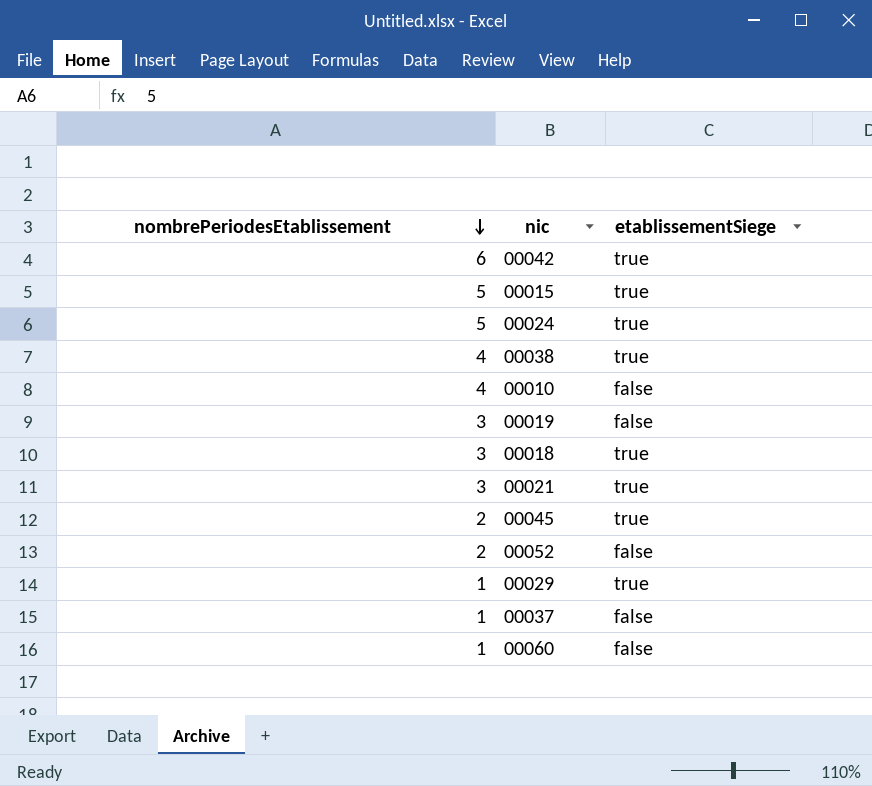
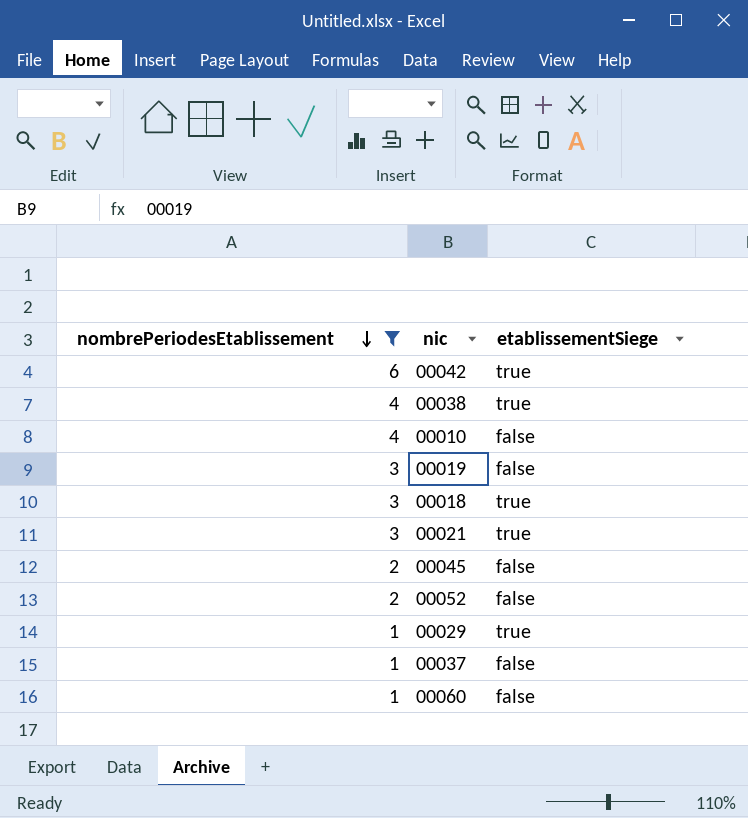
filter: none -> nombrePeriodesEtablissement != 5
00045 | etablissementSiege: true -> false

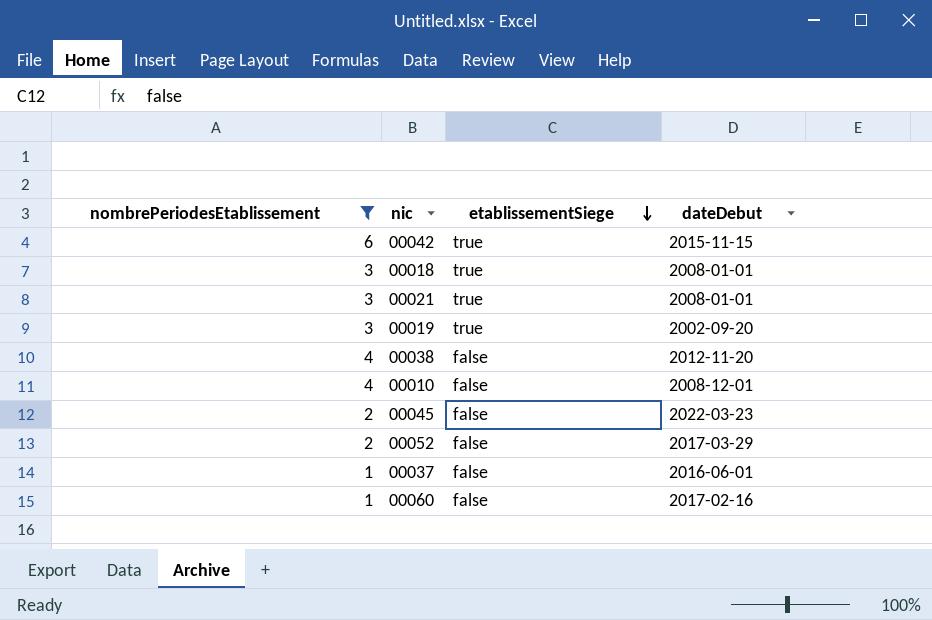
row order: nombrePeriodesEtablissement descending -> etablissementSiege descending
column dateDebut | position: none -> 4
row 00029: 1 | true -> none
00019 | etablissementSiege: false -> true
00038 | etablissementSiege: true -> false

